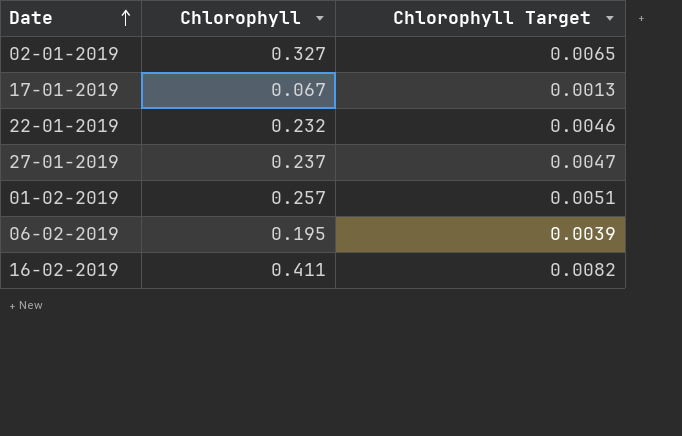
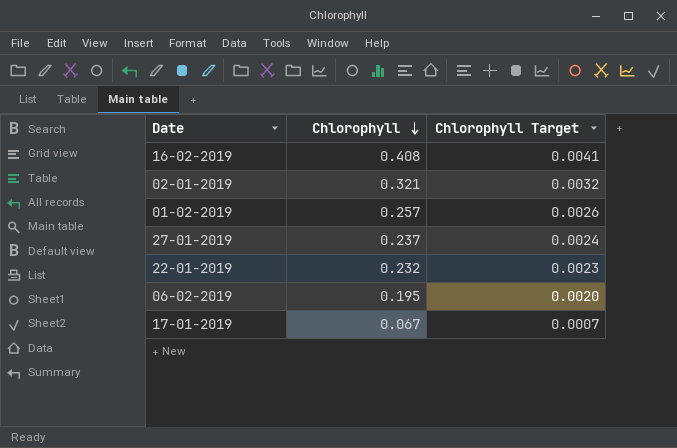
row order: Date ascending -> Chlorophyll descending
column Chlorophyll Target | formula: [Chlorophyll] * 0.02 -> [Chlorophyll] * 0.01
16-02-2019 | Chlorophyll: 0.411 -> 0.408
02-01-2019 | Chlorophyll: 0.327 -> 0.321

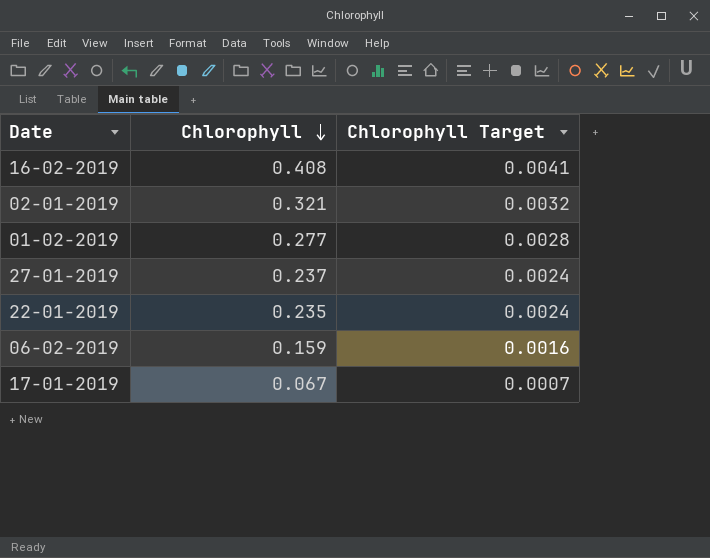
01-02-2019 | Chlorophyll: 0.257 -> 0.277
01-02-2019 | Chlorophyll Target: 0.0026 -> 0.0028
22-01-2019 | Chlorophyll: 0.232 -> 0.235
22-01-2019 | Chlorophyll Target: 0.0023 -> 0.0024
06-02-2019 | Chlorophyll: 0.195 -> 0.159
06-02-2019 | Chlorophyll Target: 0.0020 -> 0.0016

